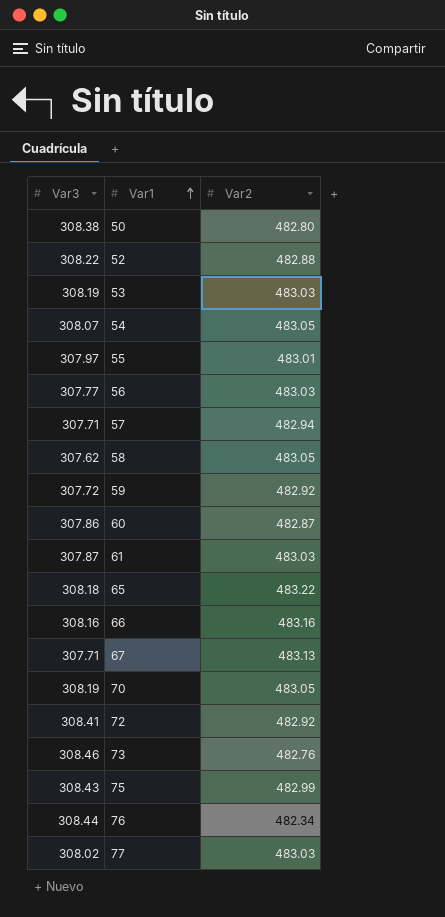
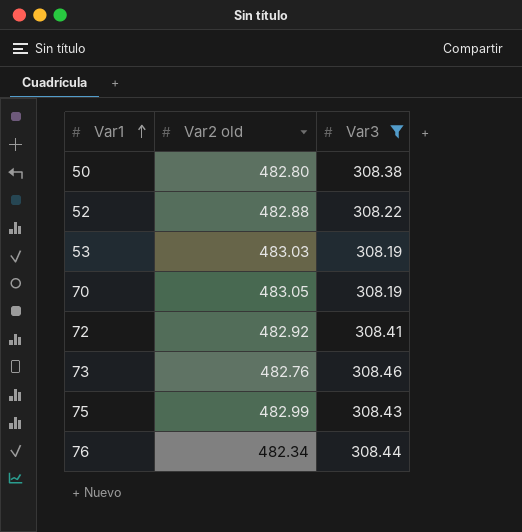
filter: none -> Var3 >= 308.19
column name: Var2 -> Var2 old
column Var3 | position: 1 -> 3

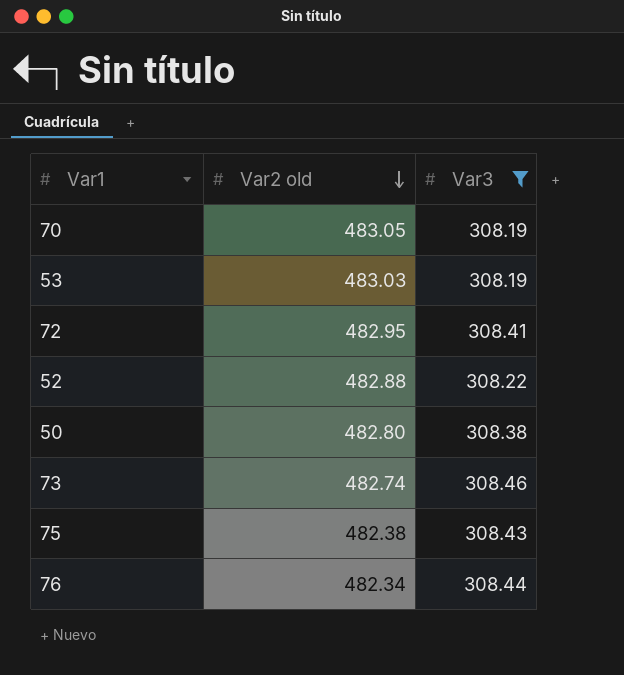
row order: Var1 ascending -> Var2 old descending
72 | Var2 old: 482.92 -> 482.95
73 | Var2 old: 482.76 -> 482.74
75 | Var2 old: 482.99 -> 482.38

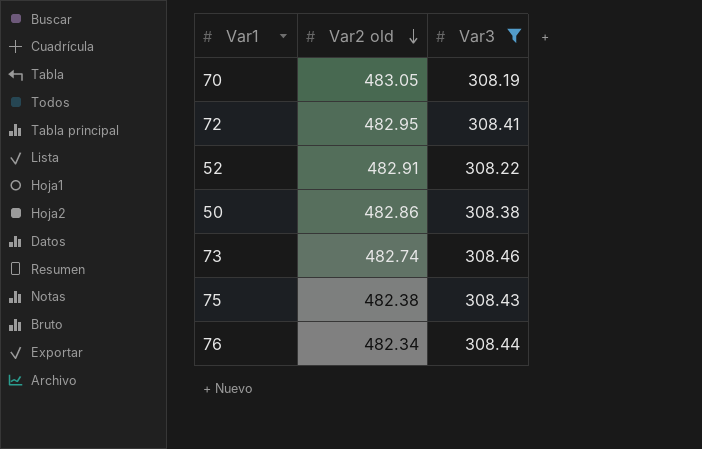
row 53: 483.03 | 308.19 -> none
52 | Var2 old: 482.88 -> 482.91
50 | Var2 old: 482.80 -> 482.86

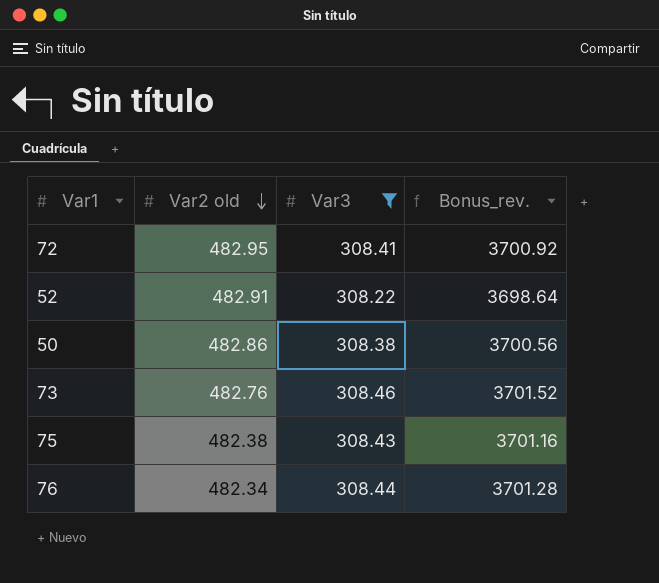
column Bonus_rev. | formula: none -> [Var3] * 12
row 70: 483.05 | 308.19 -> none
73 | Var2 old: 482.74 -> 482.76

